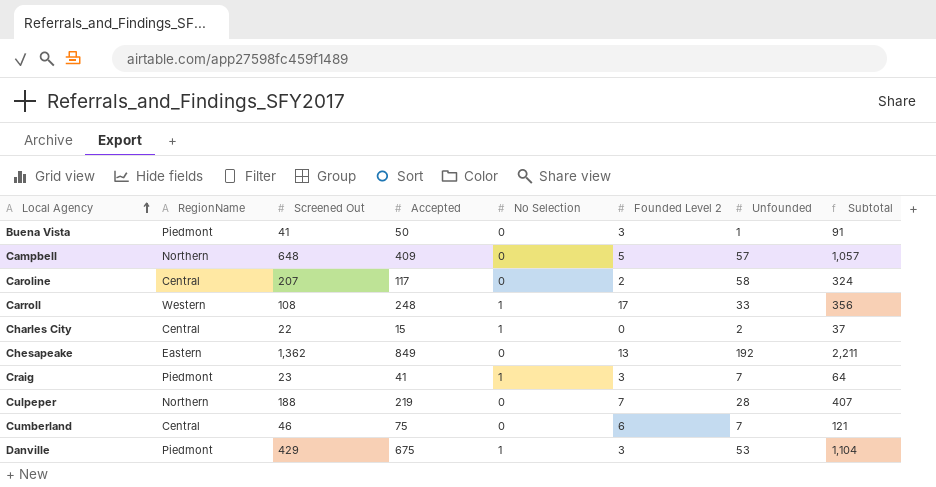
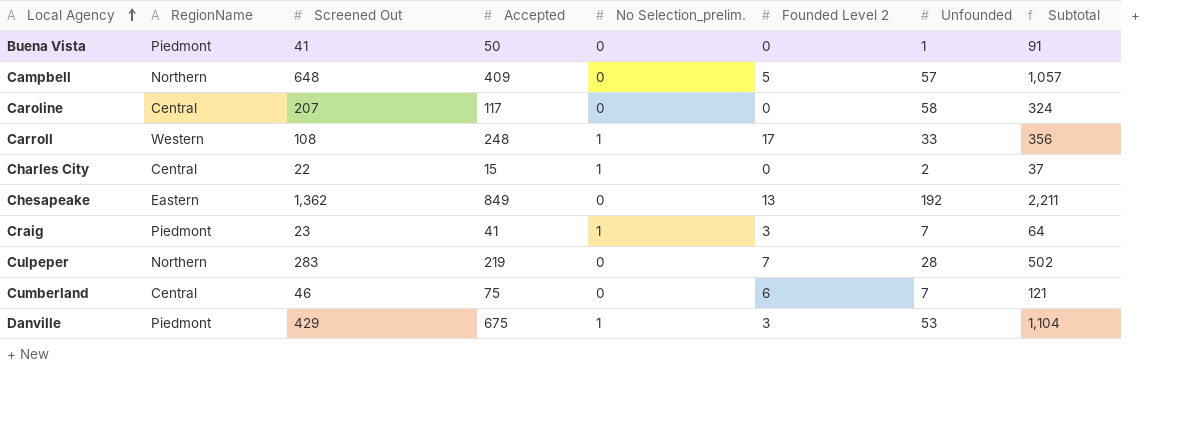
column name: No Selection -> No Selection_prelim.
Buena Vista | Founded Level 2: 3 -> 0
Caroline | Founded Level 2: 2 -> 0
Culpeper | Screened Out: 188 -> 283
Culpeper | Subtotal: 407 -> 502

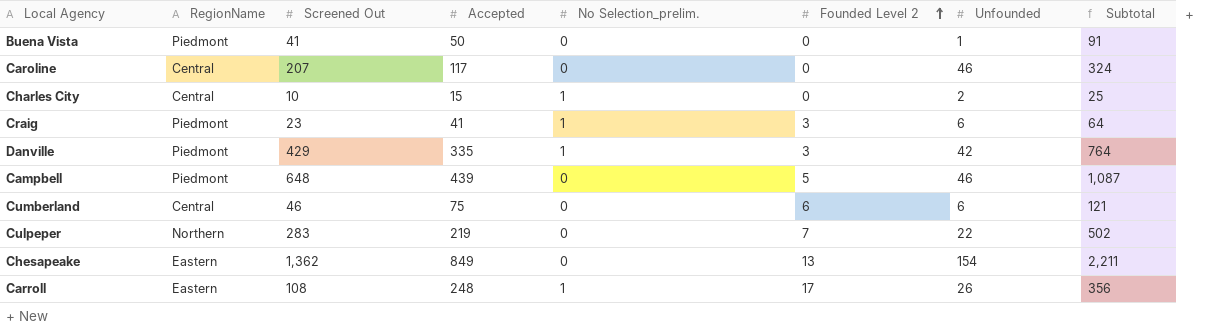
row order: Local Agency ascending -> Founded Level 2 ascending
Caroline | Unfounded: 58 -> 46
Charles City | Screened Out: 22 -> 10
Charles City | Subtotal: 37 -> 25
Craig | Unfounded: 7 -> 6
Danville | Accepted: 675 -> 335
Danville | Unfounded: 53 -> 42
Danville | Subtotal: 1,104 -> 764
Campbell | RegionName: Northern -> Piedmont
Campbell | Accepted: 409 -> 439
Campbell | Unfounded: 57 -> 46
Campbell | Subtotal: 1,057 -> 1,087
Cumberland | Unfounded: 7 -> 6
Culpeper | Unfounded: 28 -> 22
Chesapeake | Unfounded: 192 -> 154
Carroll | RegionName: Western -> Eastern
Carroll | Unfounded: 33 -> 26

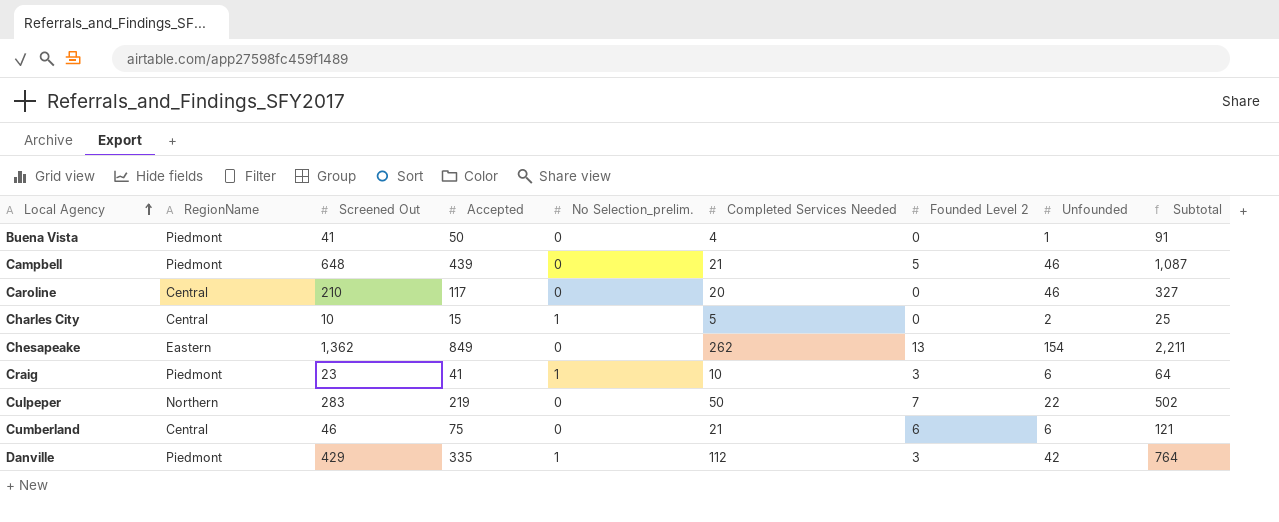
row order: Founded Level 2 ascending -> Local Agency ascending
column Completed Services Needed | position: none -> 6
row Carroll: Eastern | 108 | 248 | 1 | 17 | 26 | 356 -> none
Caroline | Screened Out: 207 -> 210
Caroline | Subtotal: 324 -> 327

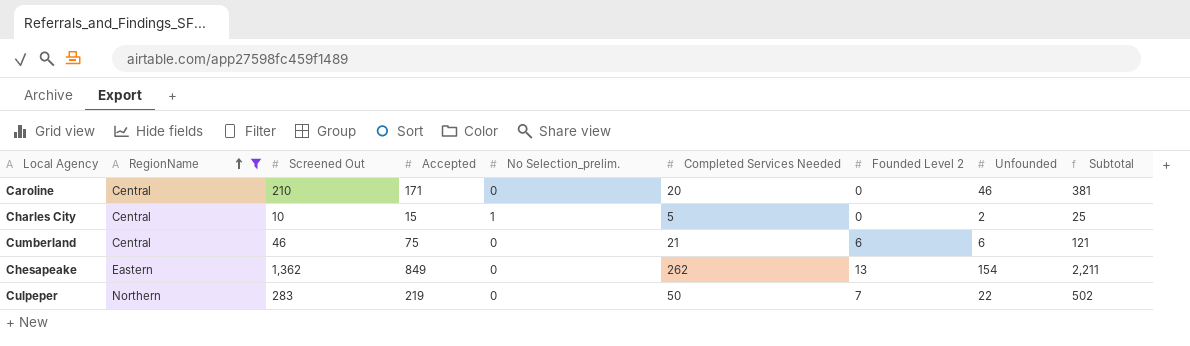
filter: none -> RegionName != Piedmont
row order: Local Agency ascending -> RegionName ascending
Caroline | Accepted: 117 -> 171
Caroline | Subtotal: 327 -> 381

